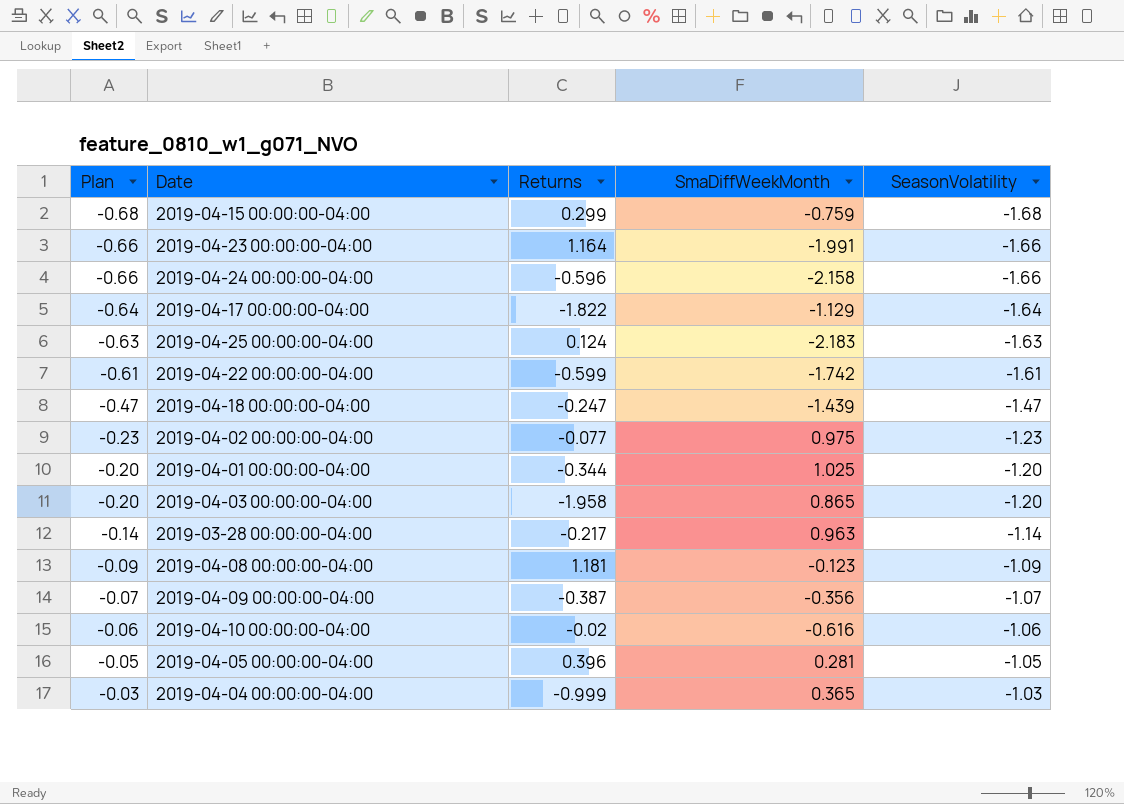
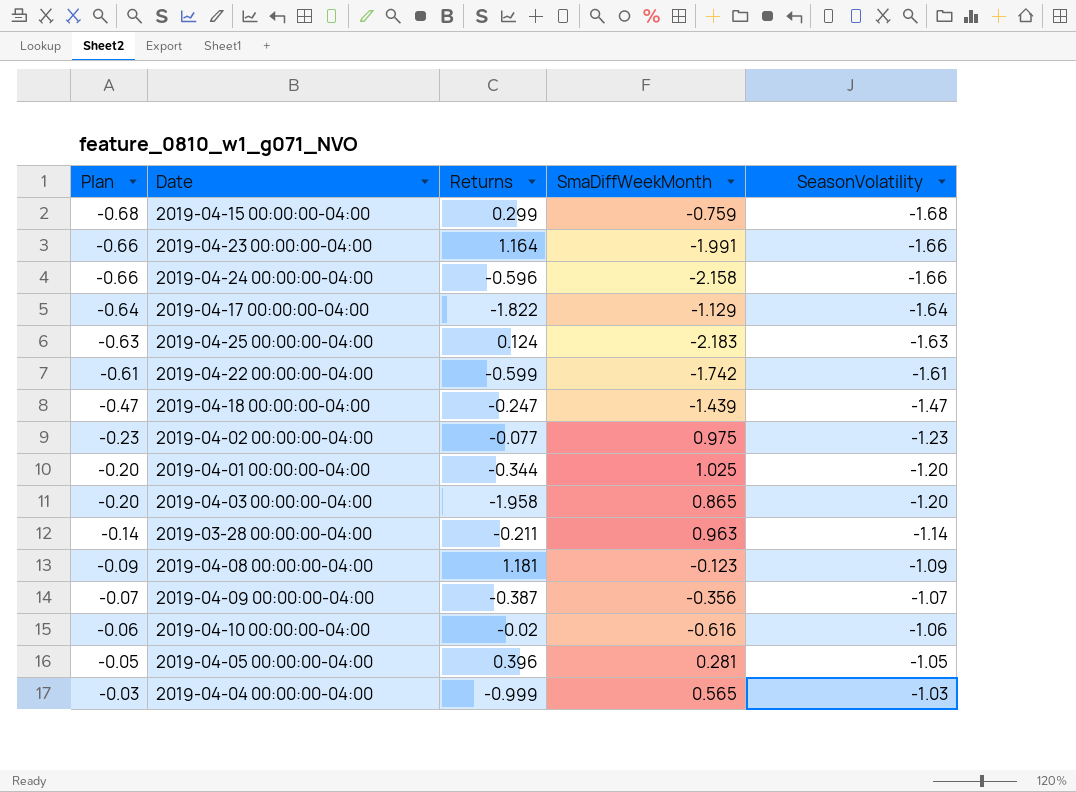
2019-03-28 00:00:00-04:00 | Returns: -0.217 -> -0.211
2019-04-04 00:00:00-04:00 | SmaDiffWeekMonth: 0.365 -> 0.565

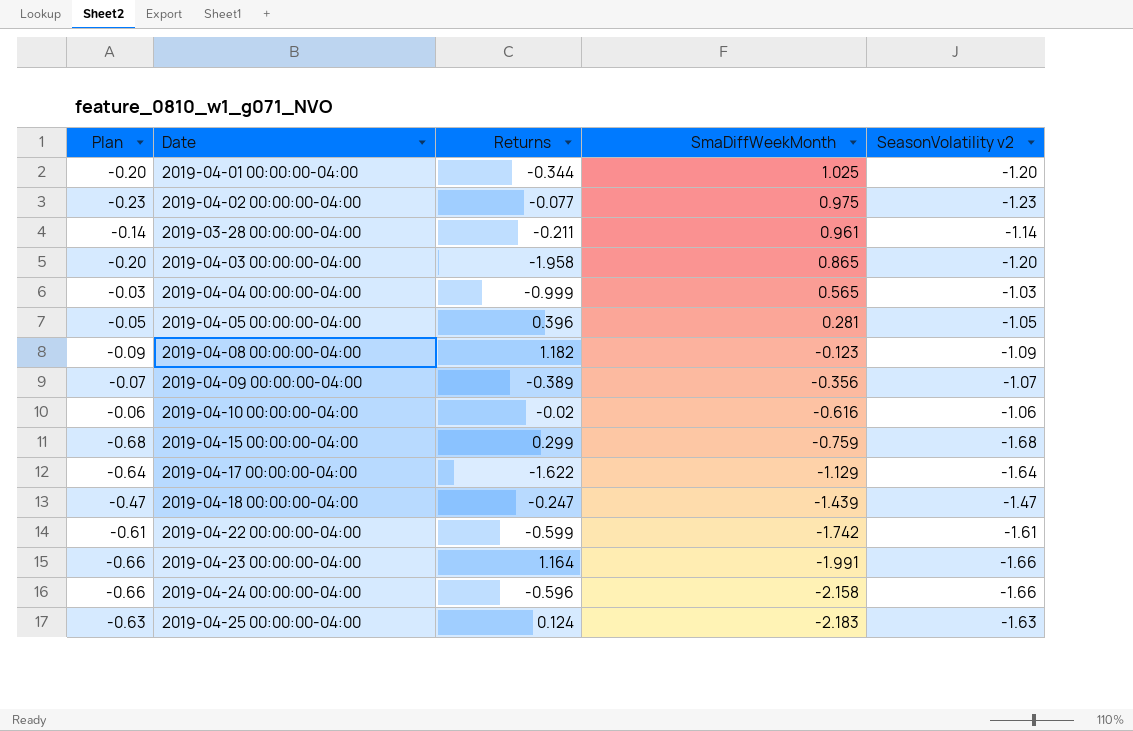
row order: Plan ascending -> SmaDiffWeekMonth descending
column name: SeasonVolatility -> SeasonVolatility v2
2019-03-28 00:00:00-04:00 | SmaDiffWeekMonth: 0.963 -> 0.961
2019-04-08 00:00:00-04:00 | Returns: 1.181 -> 1.182
2019-04-09 00:00:00-04:00 | Returns: -0.387 -> -0.389
2019-04-17 00:00:00-04:00 | Returns: -1.822 -> -1.622

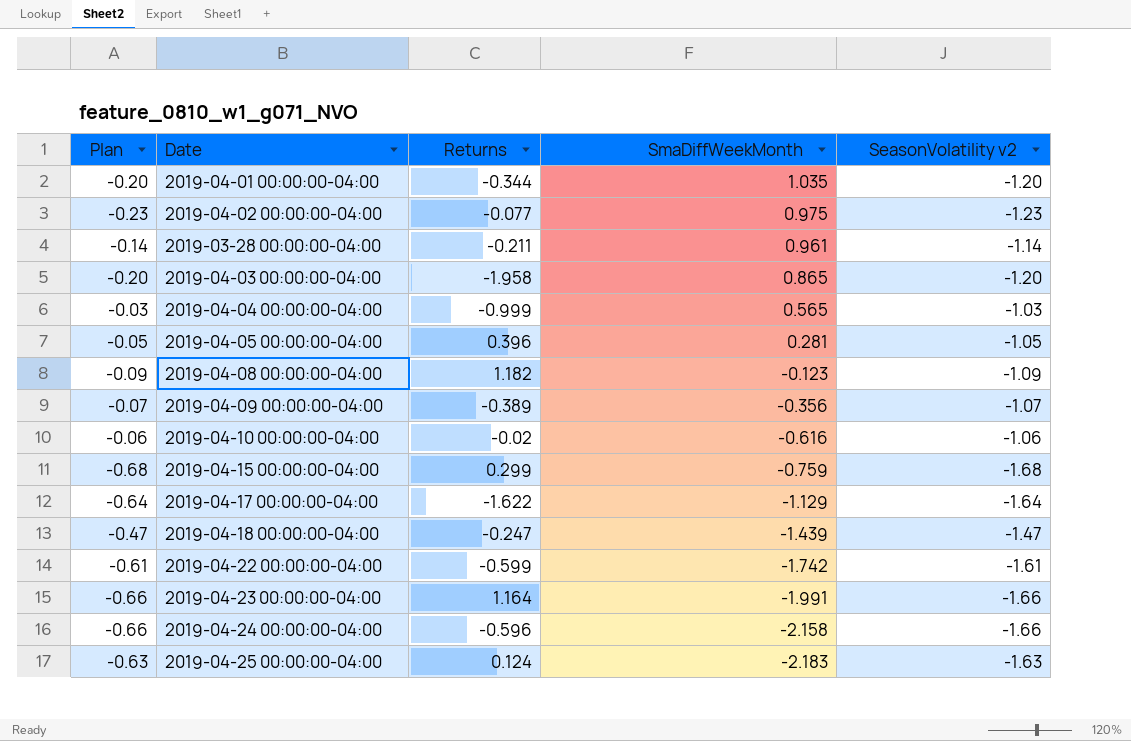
2019-04-01 00:00:00-04:00 | SmaDiffWeekMonth: 1.025 -> 1.035

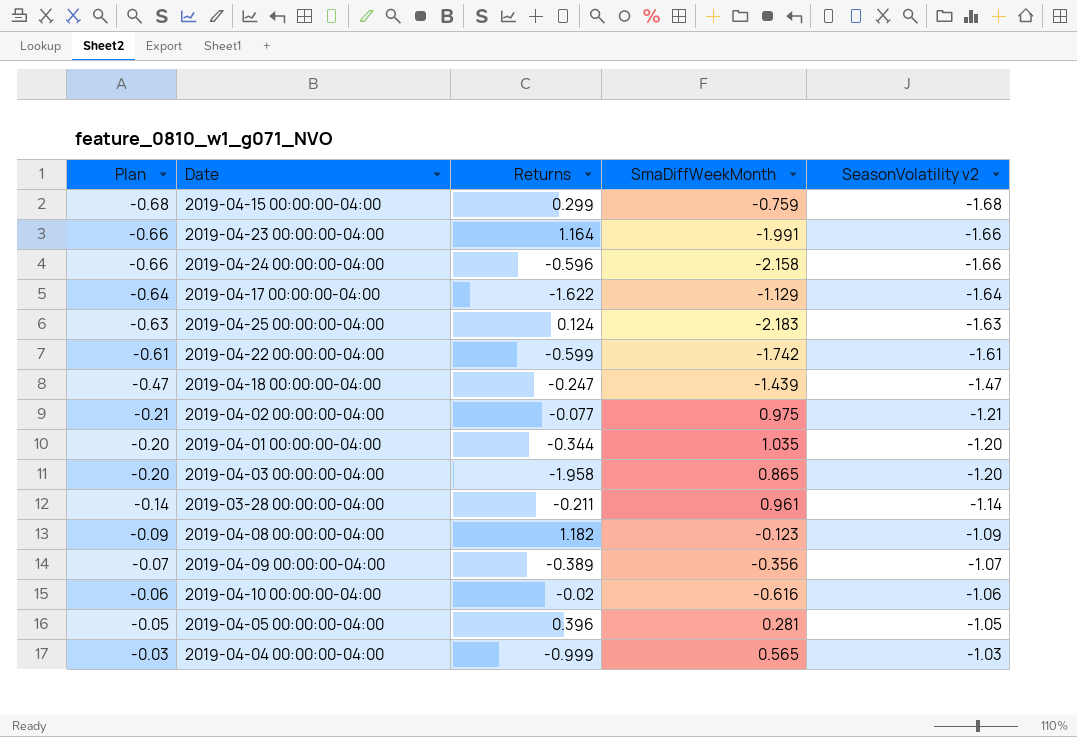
row order: SmaDiffWeekMonth descending -> Plan ascending
2019-04-02 00:00:00-04:00 | Plan: -0.23 -> -0.21
2019-04-02 00:00:00-04:00 | SeasonVolatility v2: -1.23 -> -1.21

